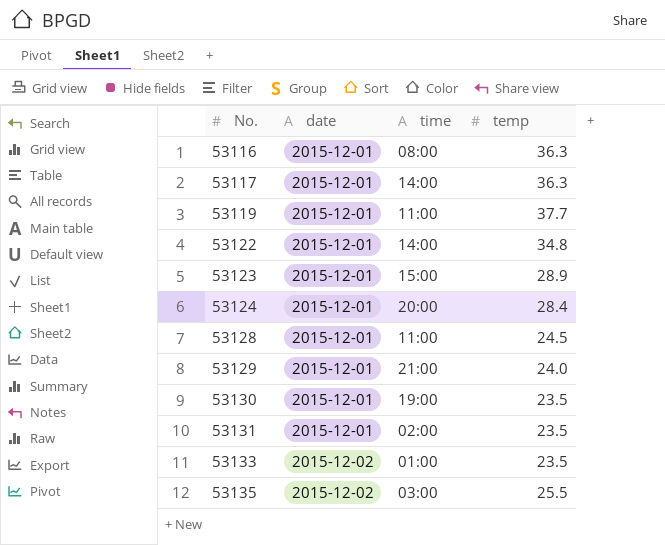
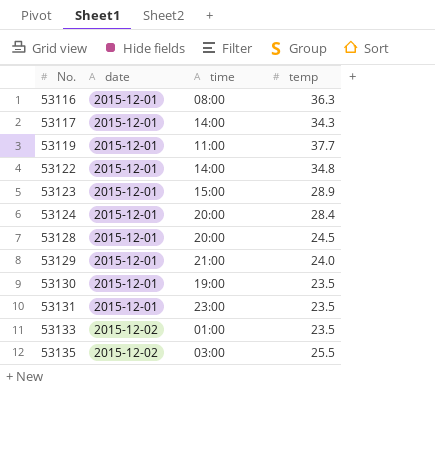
53117 | temp: 36.3 -> 34.3
53128 | time: 11:00 -> 20:00
53131 | time: 02:00 -> 23:00

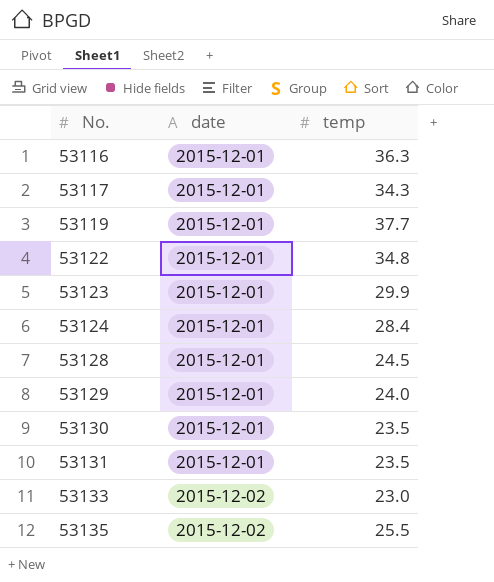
column time | position: 3 -> none
53123 | temp: 28.9 -> 29.9
53133 | temp: 23.5 -> 23.0

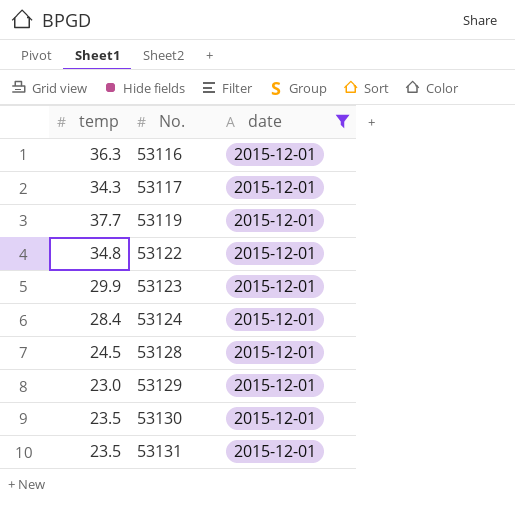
filter: none -> date = 2015-12-01
column temp | position: 3 -> 1
53129 | temp: 24.0 -> 23.0

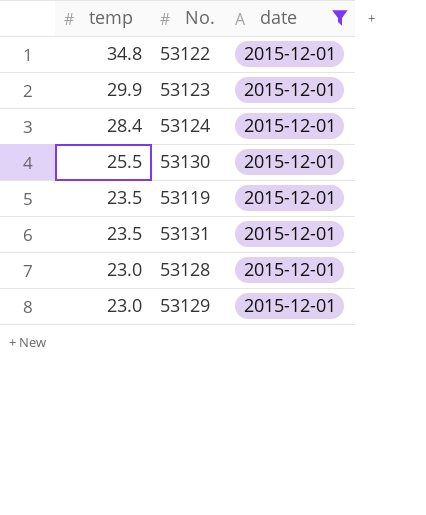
row order: No. ascending -> temp descending
row 53116: 36.3 | 2015-12-01 -> none
row 53117: 34.3 | 2015-12-01 -> none
53130 | temp: 23.5 -> 25.5
53119 | temp: 37.7 -> 23.5
53128 | temp: 24.5 -> 23.0

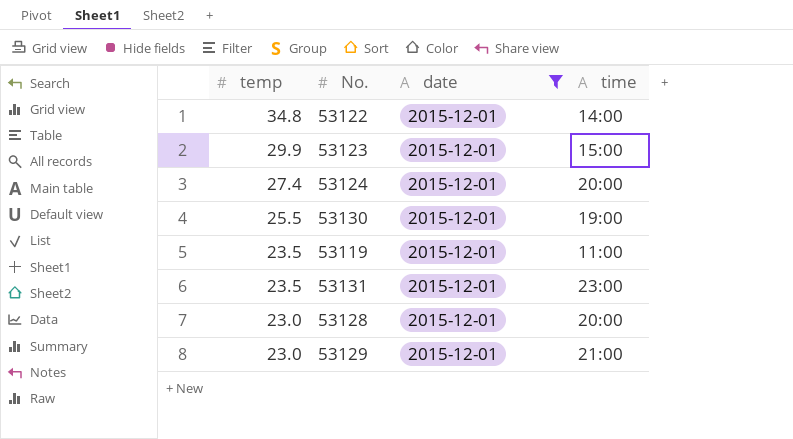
column time | position: none -> 4
53124 | temp: 28.4 -> 27.4

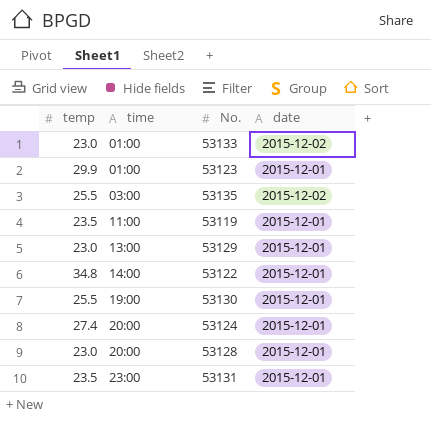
filter: date = 2015-12-01 -> none
row order: temp descending -> time ascending
column time | position: 4 -> 2
53123 | time: 15:00 -> 01:00
53129 | time: 21:00 -> 13:00

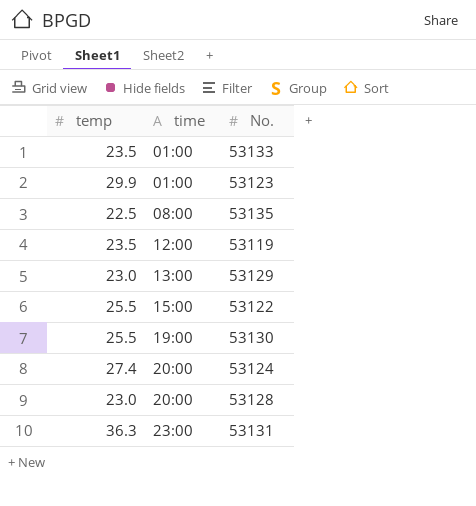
column date | position: 4 -> none
53133 | temp: 23.0 -> 23.5
53135 | temp: 25.5 -> 22.5
53135 | time: 03:00 -> 08:00
53119 | time: 11:00 -> 12:00
53122 | temp: 34.8 -> 25.5
53122 | time: 14:00 -> 15:00
53131 | temp: 23.5 -> 36.3

